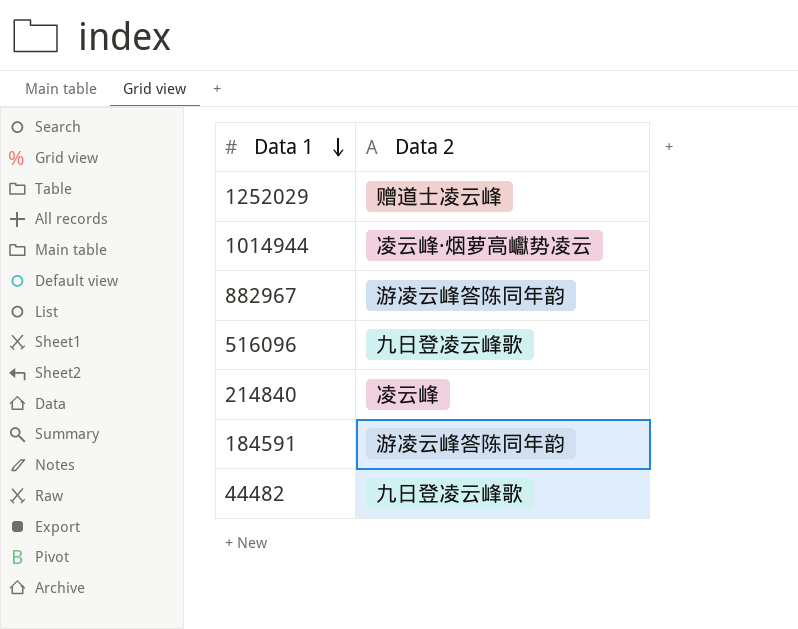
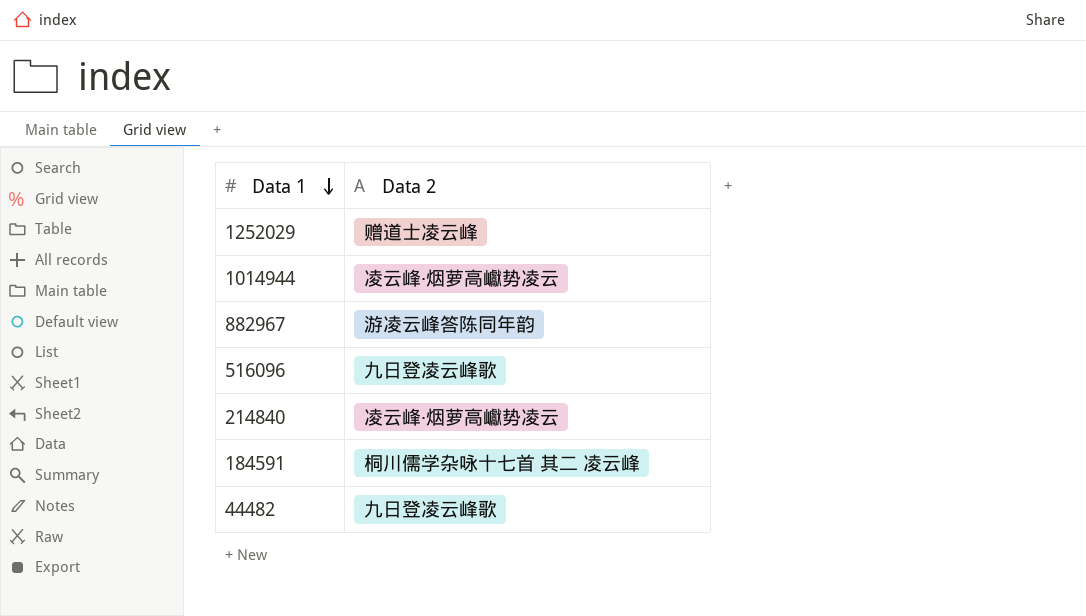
214840 | Data 2: 凌云峰 -> 凌云峰·烟萝高巘势凌云
184591 | Data 2: 游凌云峰答陈同年韵 -> 桐川儒学杂咏十七首 其二 凌云峰

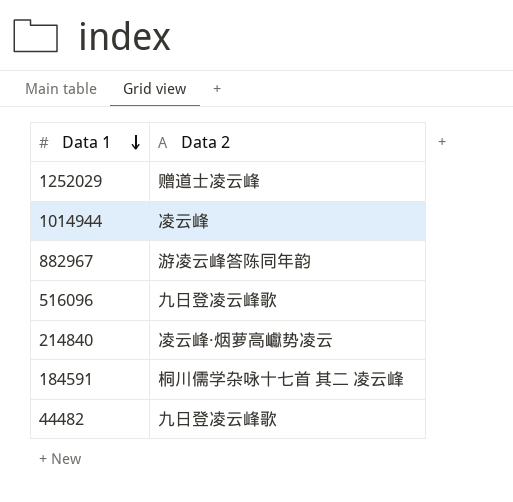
1014944 | Data 2: 凌云峰·烟萝高巘势凌云 -> 凌云峰

